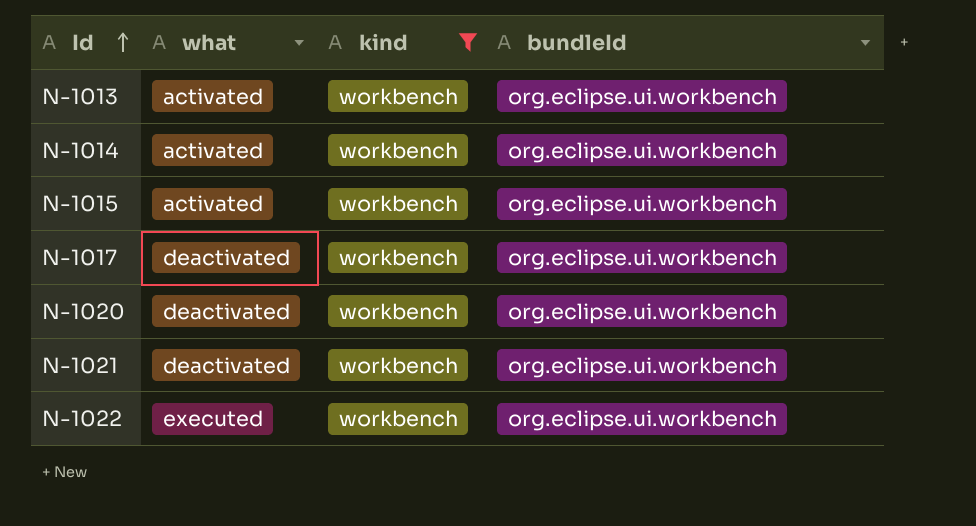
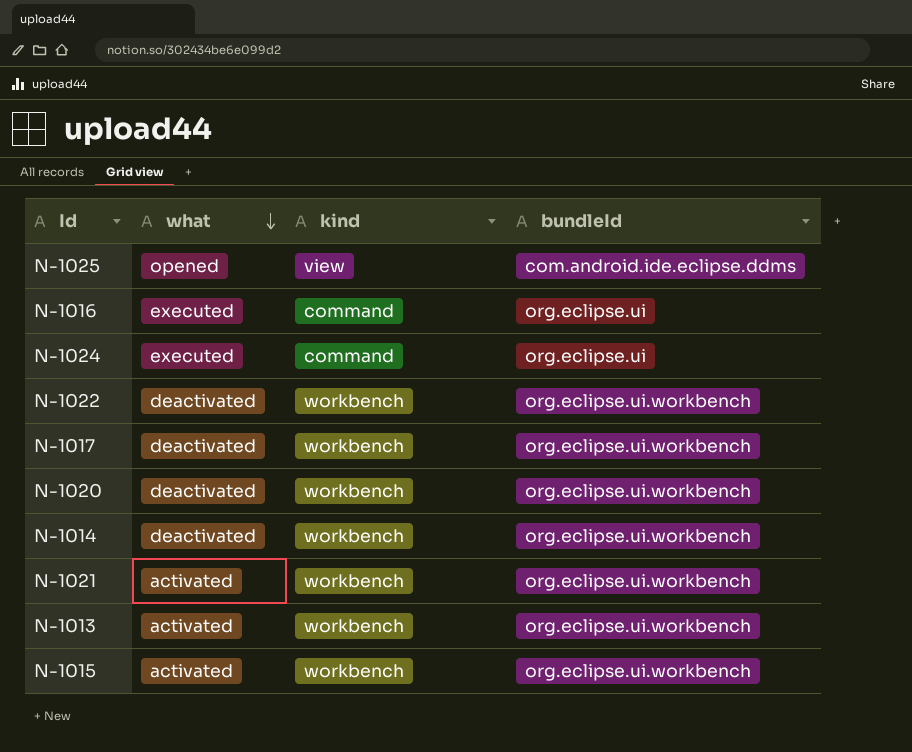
filter: kind = workbench -> none
row order: Id ascending -> what descending
N-1022 | what: executed -> deactivated
N-1014 | what: activated -> deactivated
N-1021 | what: deactivated -> activated

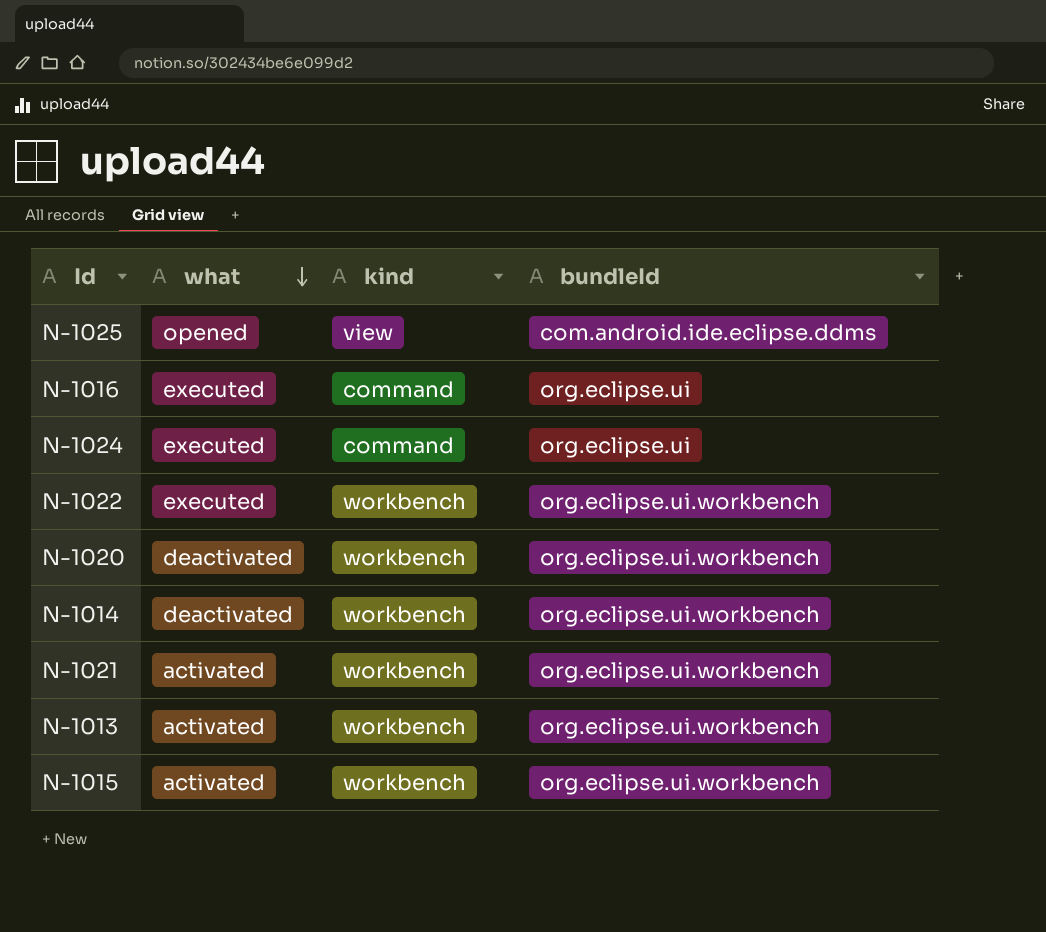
row N-1017: deactivated | workbench | org.eclipse.ui.workbench -> none
N-1022 | what: deactivated -> executed

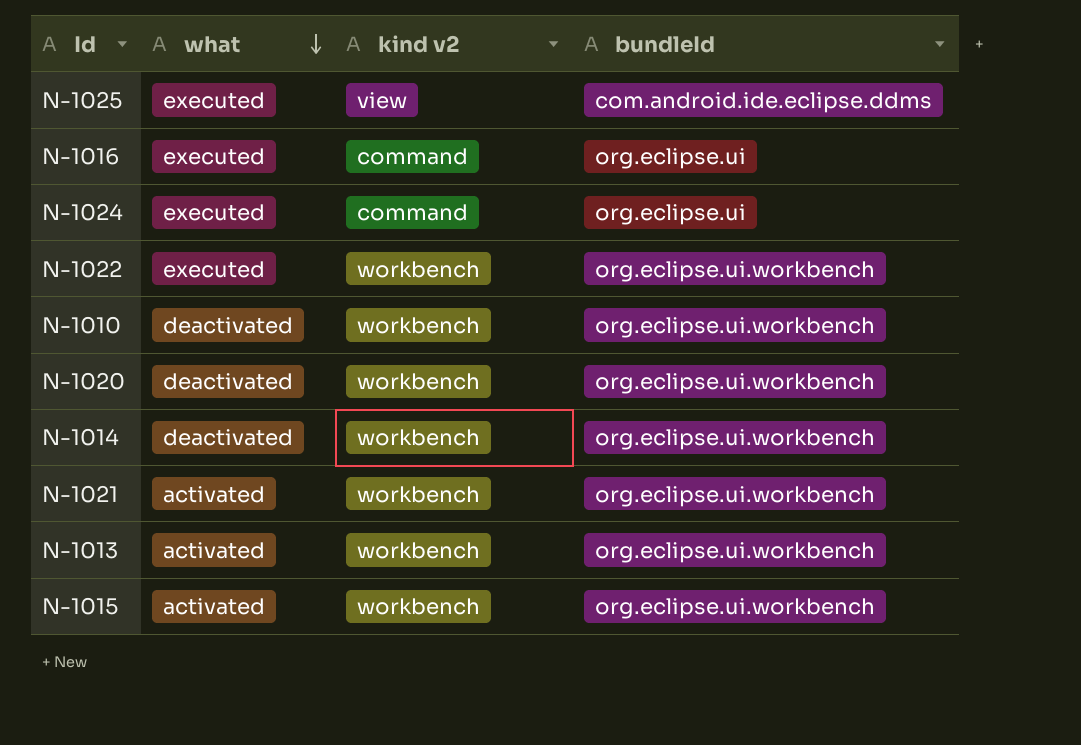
column name: kind -> kind v2
N-1025 | what: opened -> executed
row N-1010: none -> deactivated | workbench | org.eclipse.ui.workbench

